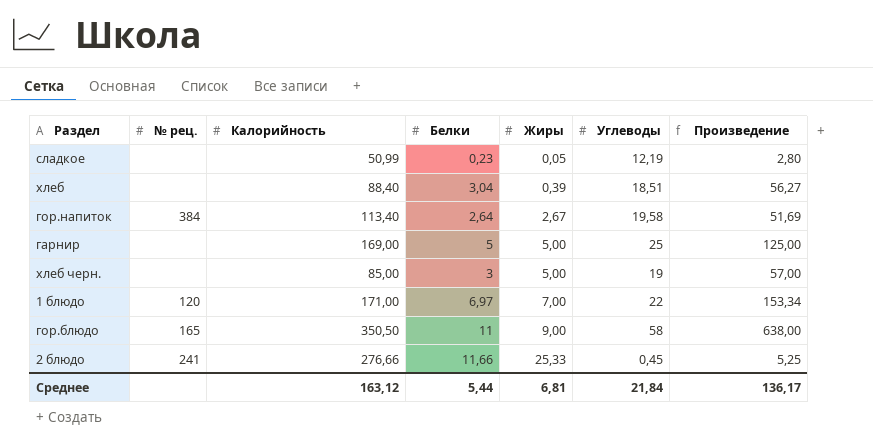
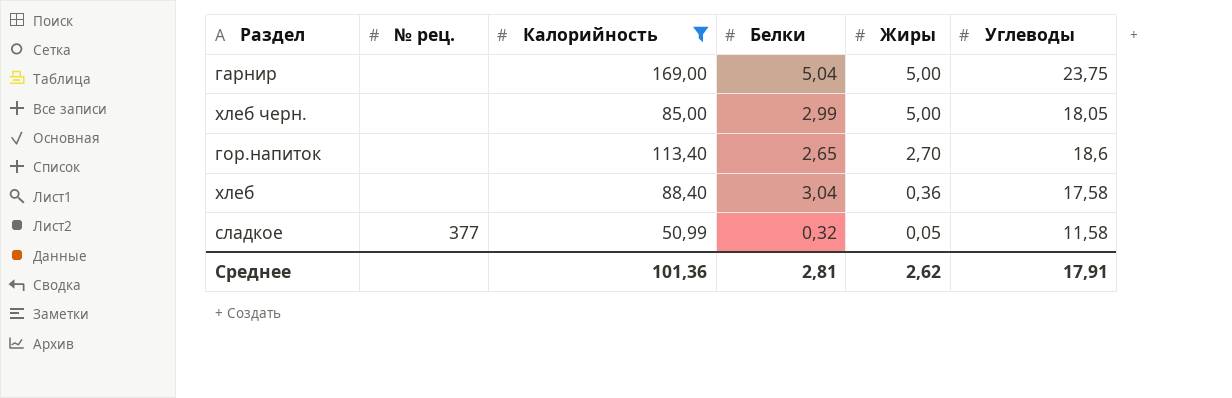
filter: none -> Калорийность <= 169,00
row order: Жиры ascending -> Жиры descending
column Произведение | formula: [Белки] * [Углеводы] -> none
гарнир | Белки: 5 -> 5,04
гарнир | Углеводы: 25 -> 23,75
хлеб черн. | Белки: 3 -> 2,99
хлеб черн. | Углеводы: 19 -> 18,05
гор.напиток | № рец.: 384 -> none
гор.напиток | Белки: 2,64 -> 2,65
гор.напиток | Жиры: 2,67 -> 2,70
гор.напиток | Углеводы: 19,58 -> 18,6
хлеб | Жиры: 0,39 -> 0,36
хлеб | Углеводы: 18,51 -> 17,58
сладкое | № рец.: none -> 377
сладкое | Белки: 0,23 -> 0,32
сладкое | Углеводы: 12,19 -> 11,58
Среднее | Калорийность: 163,12 -> 101,36
Среднее | Белки: 5,44 -> 2,81
Среднее | Жиры: 6,81 -> 2,62
Среднее | Углеводы: 21,84 -> 17,91

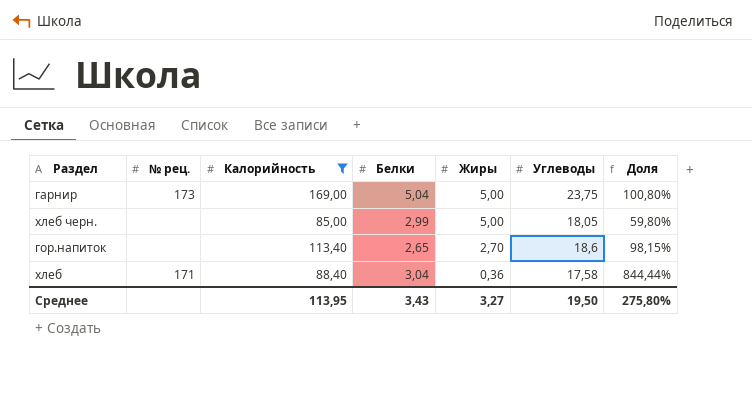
column Доля | formula: none -> [Белки] / [Жиры]
row сладкое: 377 | 50,99 | 0,32 | 0,05 | 11,58 -> none
гарнир | № рец.: none -> 173
хлеб | № рец.: none -> 171
Среднее | Калорийность: 101,36 -> 113,95
Среднее | Белки: 2,81 -> 3,43
Среднее | Жиры: 2,62 -> 3,27
Среднее | Углеводы: 17,91 -> 19,50

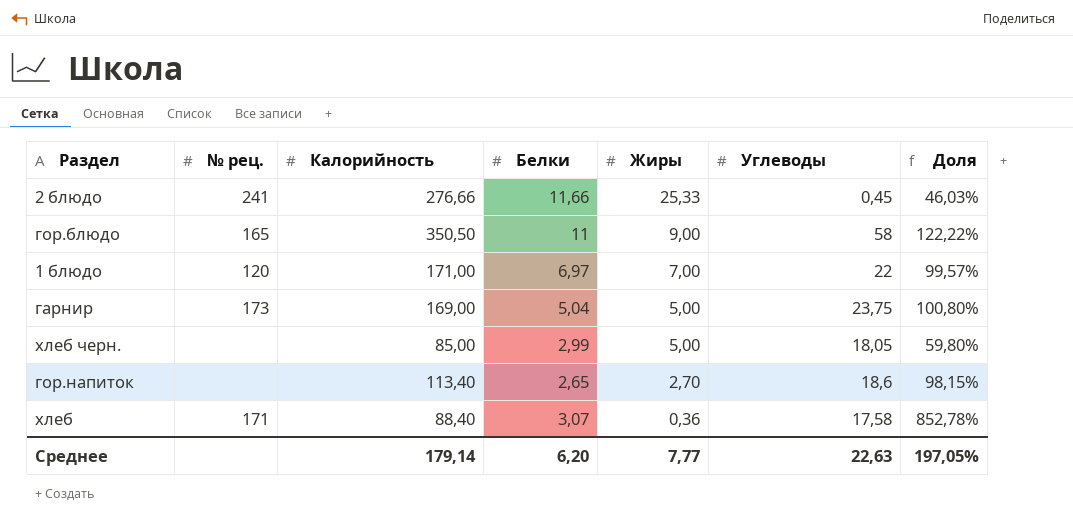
filter: Калорийность <= 169,00 -> none
хлеб | Белки: 3,04 -> 3,07
хлеб | Доля: 844,44% -> 852,78%
Среднее | Калорийность: 113,95 -> 179,14
Среднее | Белки: 3,43 -> 6,20
Среднее | Жиры: 3,27 -> 7,77
Среднее | Углеводы: 19,50 -> 22,63
Среднее | Доля: 275,80% -> 197,05%

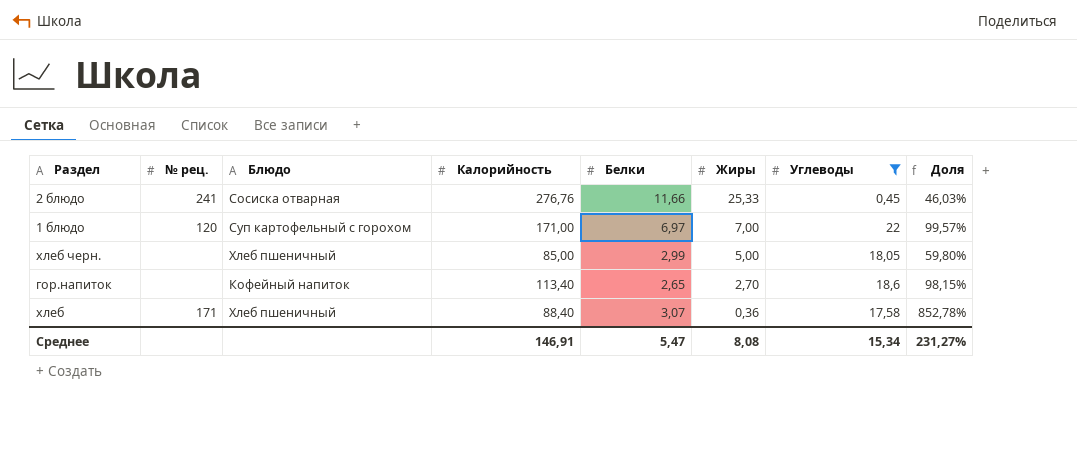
filter: none -> Углеводы <= 22
column Блюдо | position: none -> 3
2 блюдо | Калорийность: 276,66 -> 276,76
Среднее | Калорийность: 179,14 -> 146,91
Среднее | Белки: 6,20 -> 5,47
Среднее | Жиры: 7,77 -> 8,08
Среднее | Углеводы: 22,63 -> 15,34
Среднее | Доля: 197,05% -> 231,27%

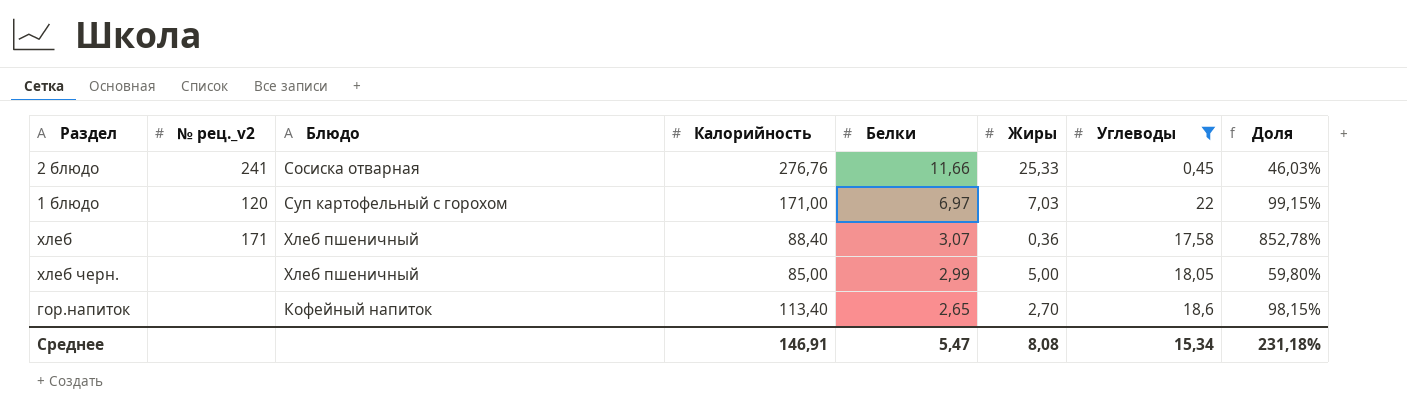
row order: Жиры descending -> Белки descending
column name: № рец. -> № рец._v2
1 блюдо | Жиры: 7,00 -> 7,03
1 блюдо | Доля: 99,57% -> 99,15%
Среднее | Доля: 231,27% -> 231,18%

